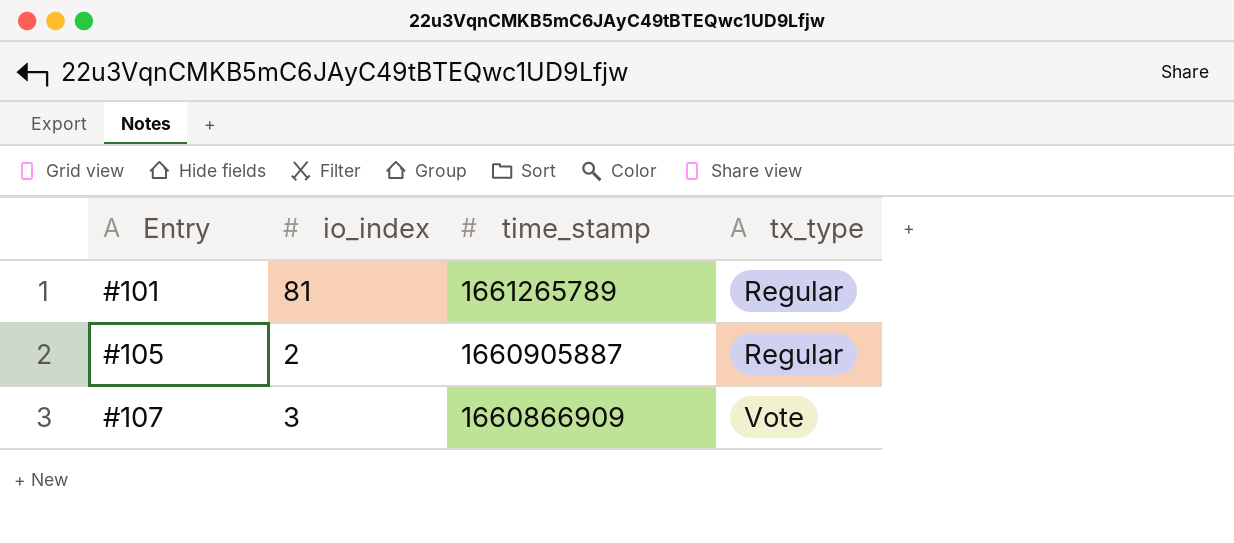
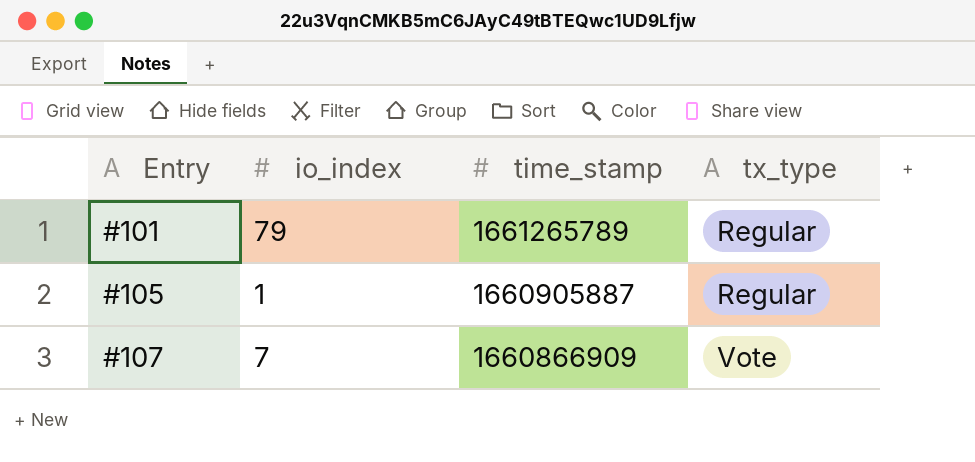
#101 | io_index: 81 -> 79
#105 | io_index: 2 -> 1
#107 | io_index: 3 -> 7

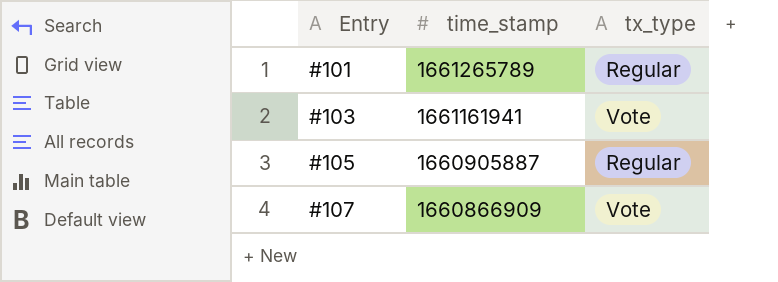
column io_index | position: 2 -> none
row #103: none -> 1661161941 | Vote

